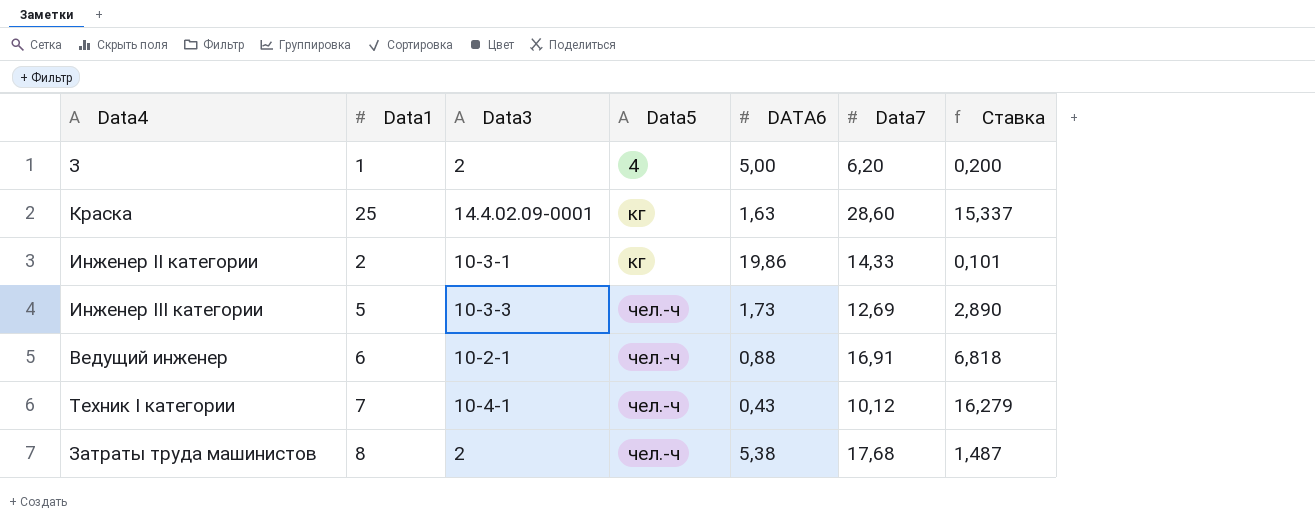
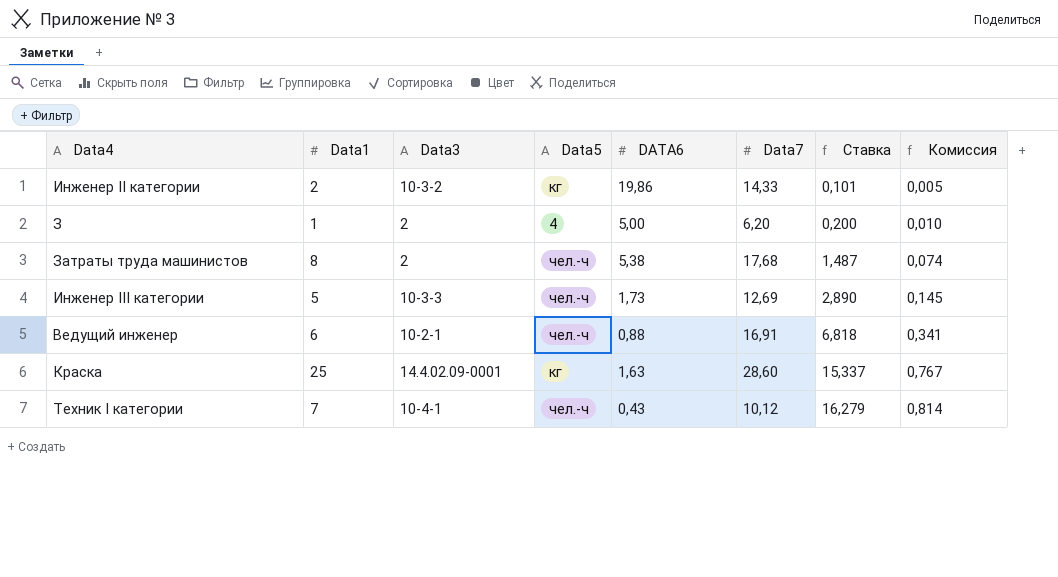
row order: Data5 ascending -> Ставка ascending
column Комиссия | formula: none -> [Ставка] * 0,05
Инженер II категории | Data3: 10-3-1 -> 10-3-2

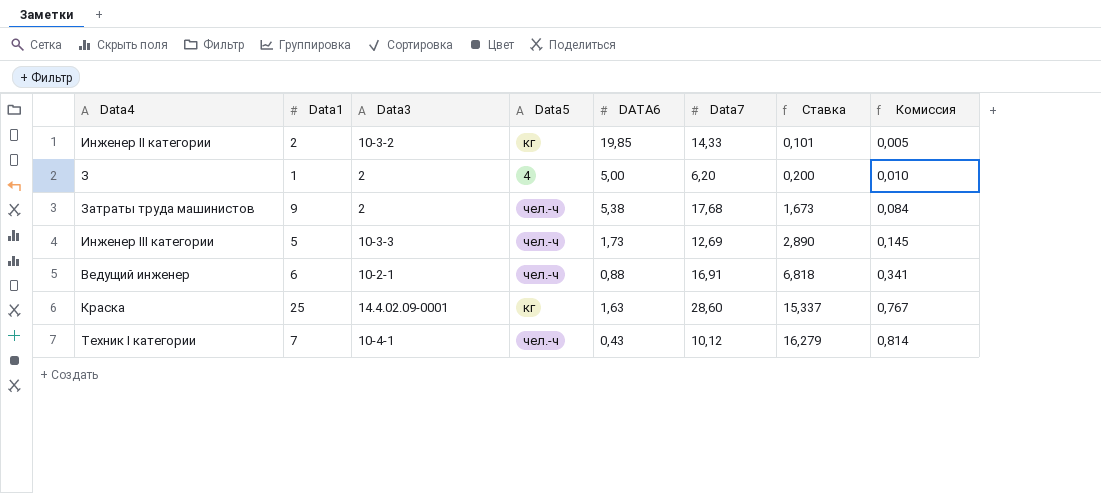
Инженер II категории | DATA6: 19,86 -> 19,85
Затраты труда машинистов | Data1: 8 -> 9
Затраты труда машинистов | Ставка: 1,487 -> 1,673
Затраты труда машинистов | Комиссия: 0,074 -> 0,084

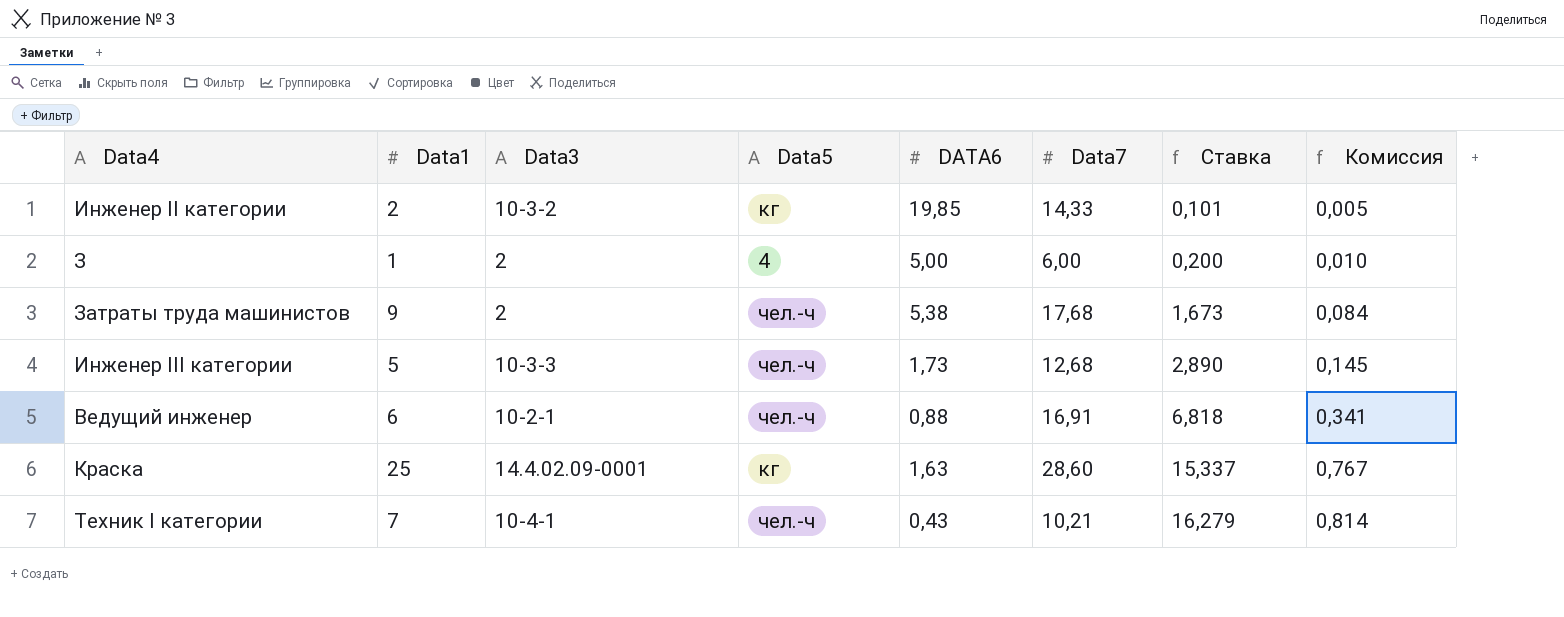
З | Data7: 6,20 -> 6,00
Инженер III категории | Data7: 12,69 -> 12,68
Техник I категории | Data7: 10,12 -> 10,21

